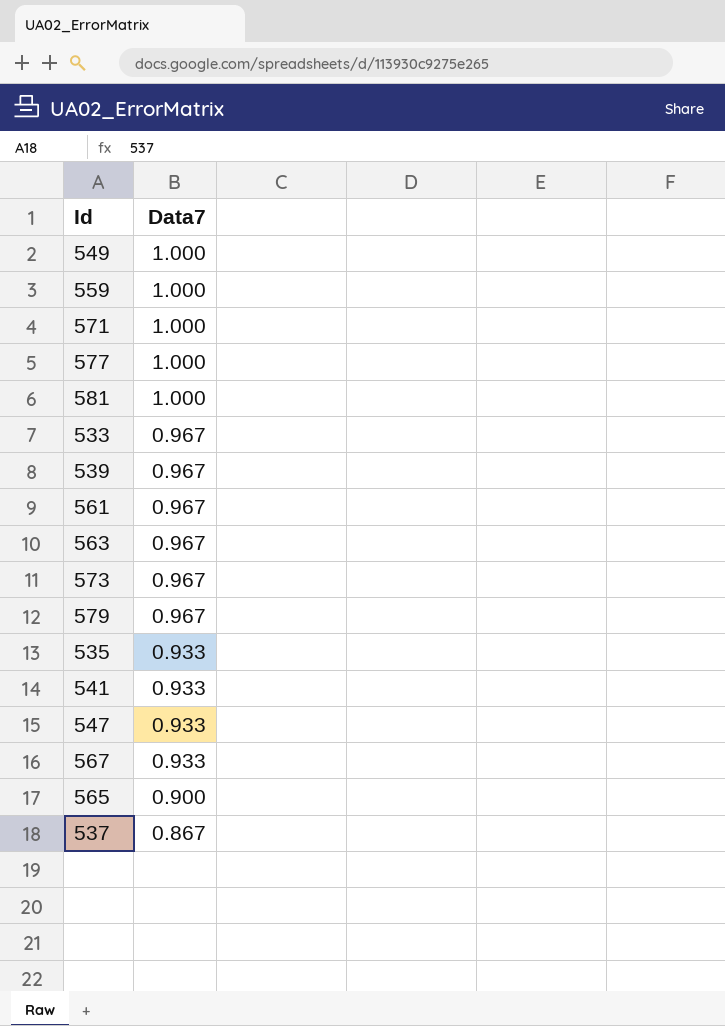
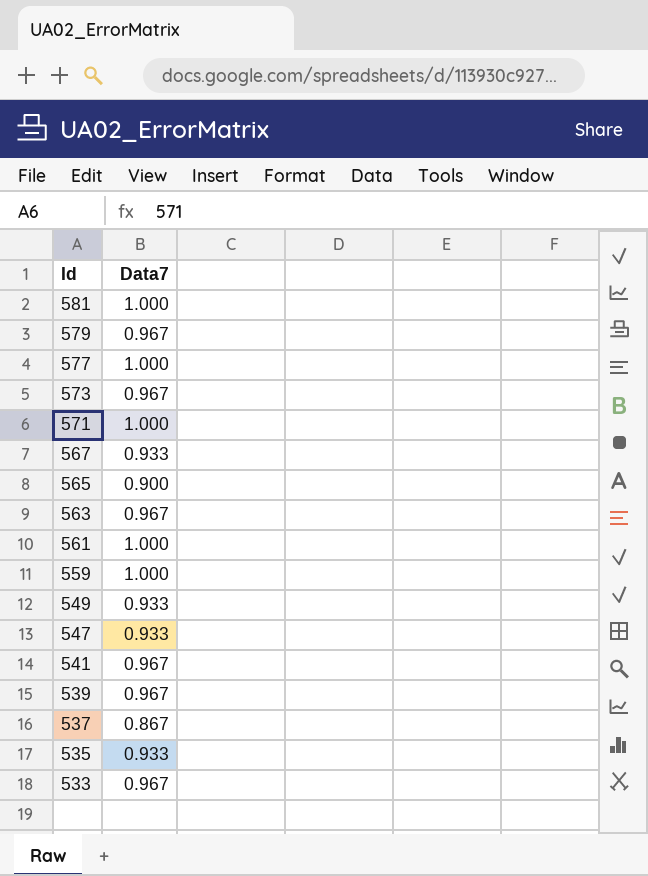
row order: Data7 descending -> Id descending
561 | Data7: 0.967 -> 1.000
549 | Data7: 1.000 -> 0.933
541 | Data7: 0.933 -> 0.967

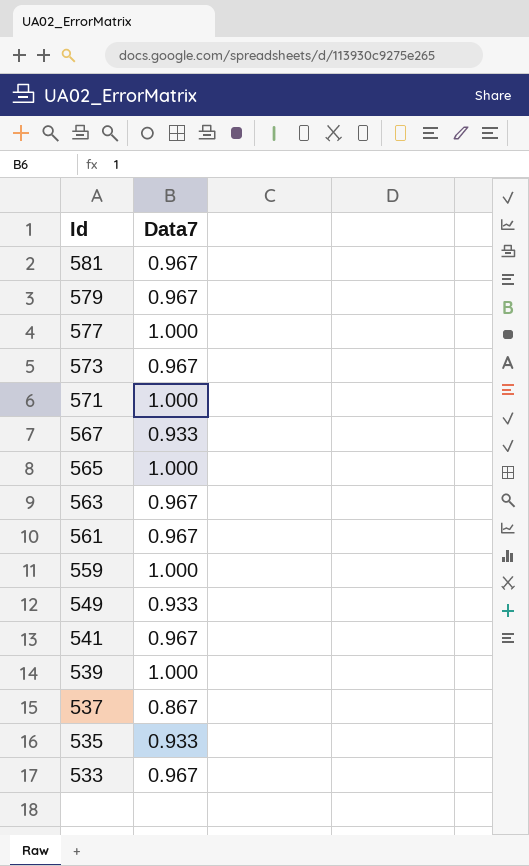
row 547: 0.933 -> none
581 | Data7: 1.000 -> 0.967
565 | Data7: 0.900 -> 1.000
561 | Data7: 1.000 -> 0.967
539 | Data7: 0.967 -> 1.000

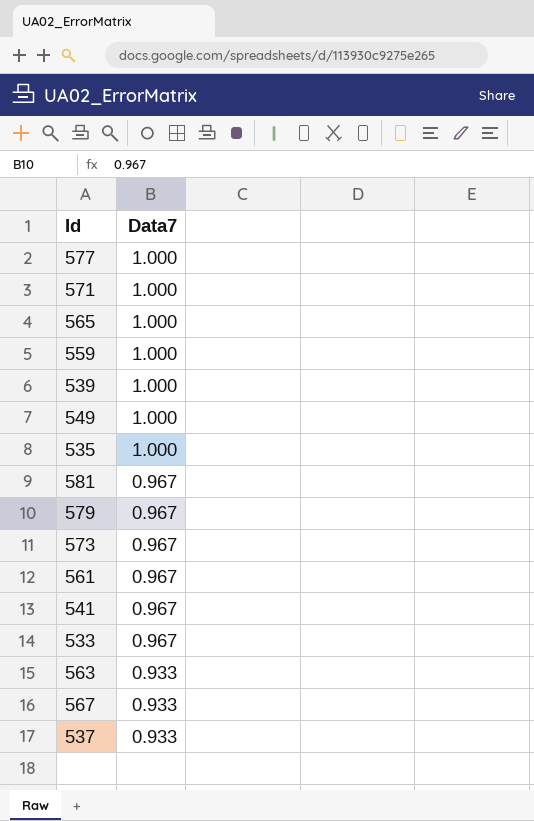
row order: Id descending -> Data7 descending
549 | Data7: 0.933 -> 1.000
535 | Data7: 0.933 -> 1.000
563 | Data7: 0.967 -> 0.933
537 | Data7: 0.867 -> 0.933

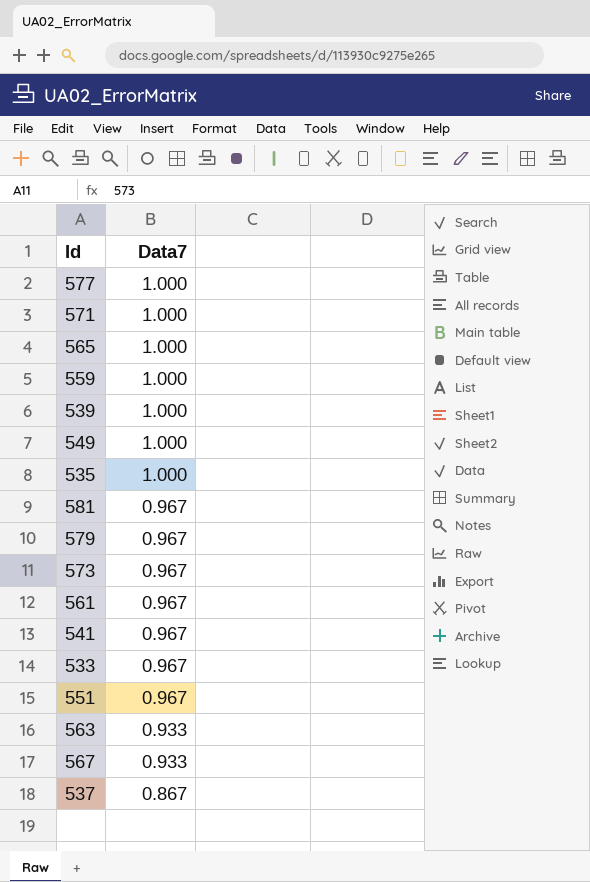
row 551: none -> 0.967
537 | Data7: 0.933 -> 0.867

